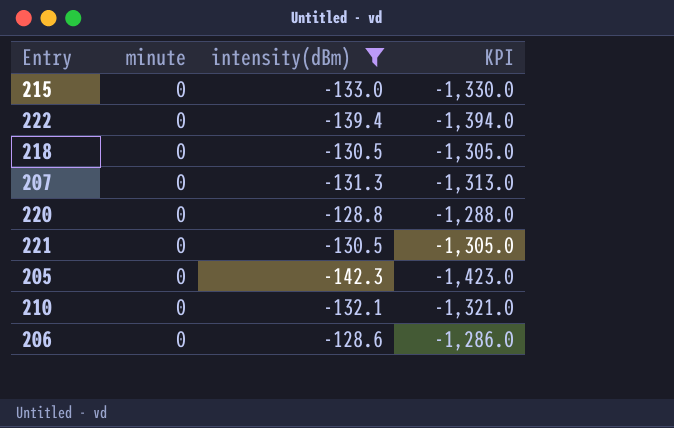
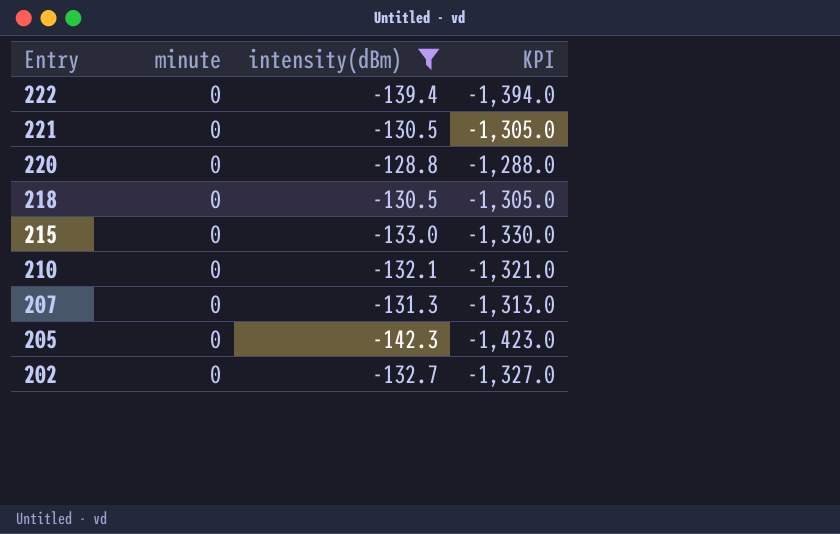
row order: none -> Entry descending
row 206: 0 | -128.6 | -1,286.0 -> none
row 202: none -> 0 | -132.7 | -1,327.0

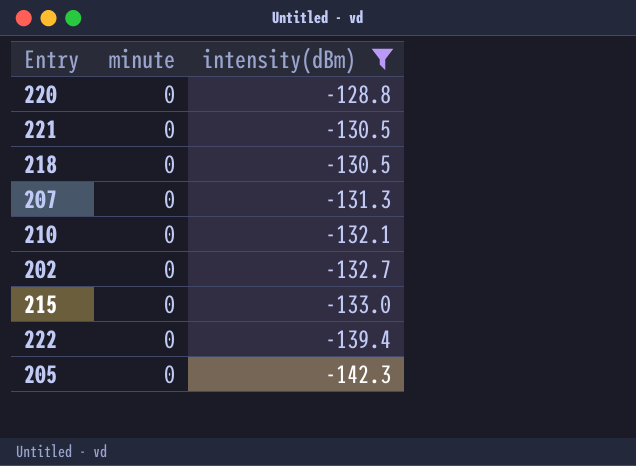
row order: Entry descending -> intensity(dBm) descending
column KPI | formula: [intensity(dBm)] * 10 -> none

